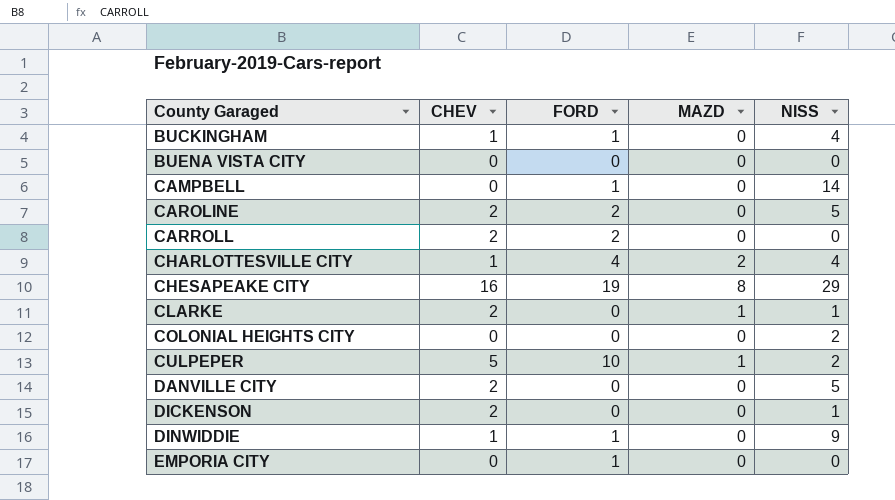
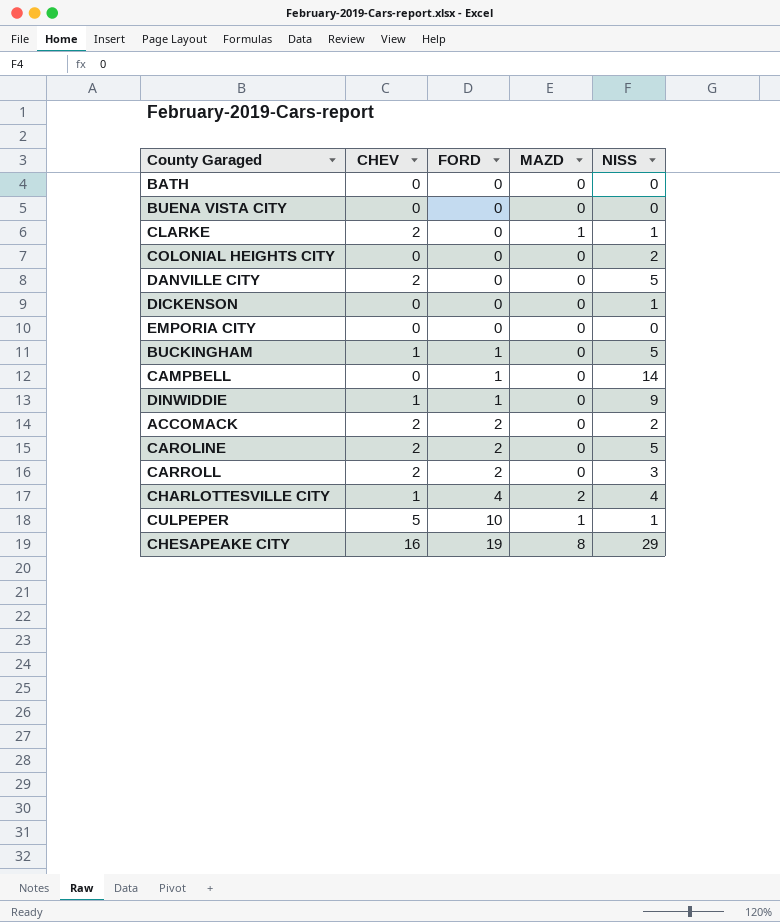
row order: County Garaged ascending -> FORD ascending
row BATH: none -> 0 | 0 | 0 | 0
DICKENSON | CHEV: 2 -> 0
EMPORIA CITY | FORD: 1 -> 0
BUCKINGHAM | NISS: 4 -> 5
row ACCOMACK: none -> 2 | 2 | 0 | 2
CARROLL | NISS: 0 -> 3
CULPEPER | NISS: 2 -> 1

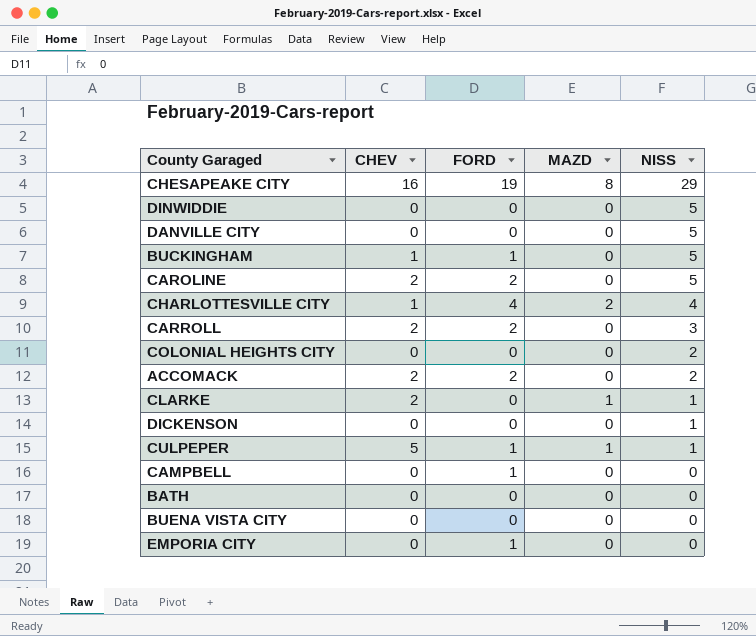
row order: FORD ascending -> NISS descending
DINWIDDIE | CHEV: 1 -> 0
DINWIDDIE | FORD: 1 -> 0
DINWIDDIE | NISS: 9 -> 5
DANVILLE CITY | CHEV: 2 -> 0
CULPEPER | FORD: 10 -> 1
CAMPBELL | NISS: 14 -> 0
EMPORIA CITY | FORD: 0 -> 1

